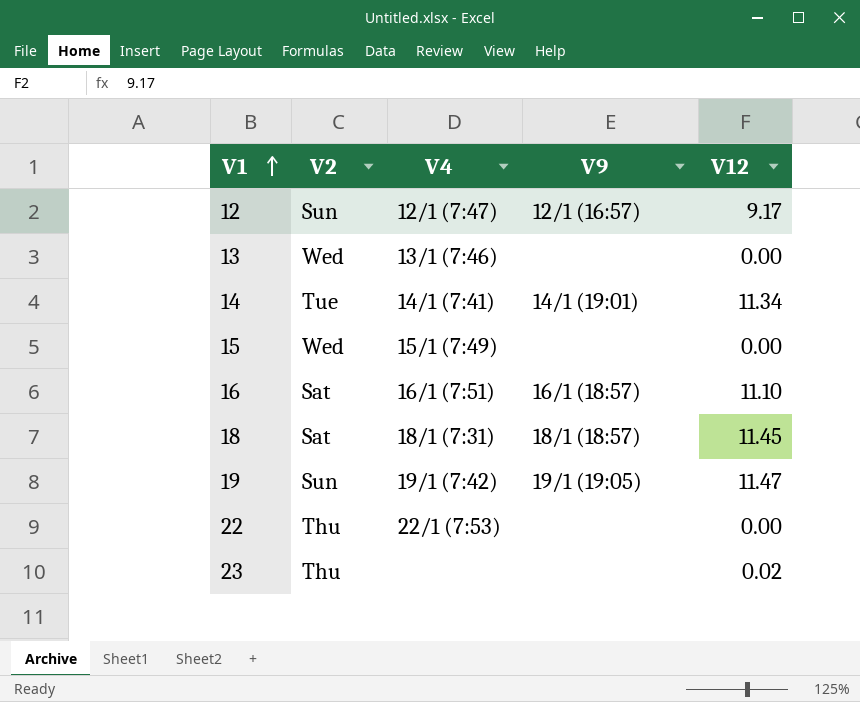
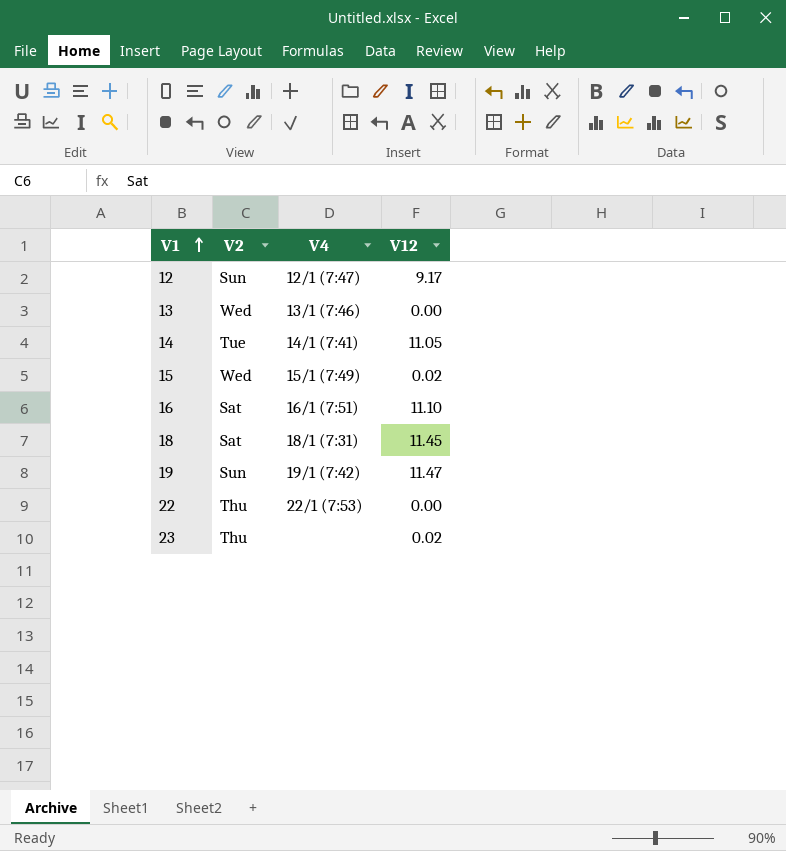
column V9 | position: 4 -> none
14 | V12: 11.34 -> 11.05
15 | V12: 0.00 -> 0.02

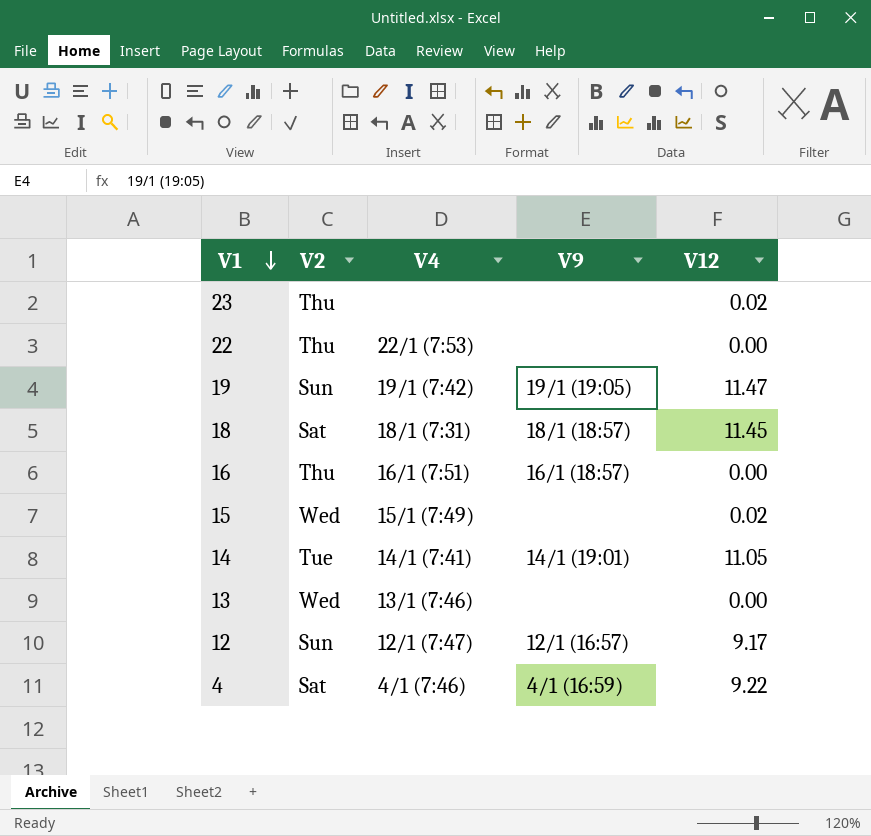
row order: V1 ascending -> V1 descending
column V9 | position: none -> 4
16 | V2: Sat -> Thu
16 | V12: 11.10 -> 0.00
row 4: none -> Sat | 4/1 (7:46) | 4/1 (16:59) | 9.22

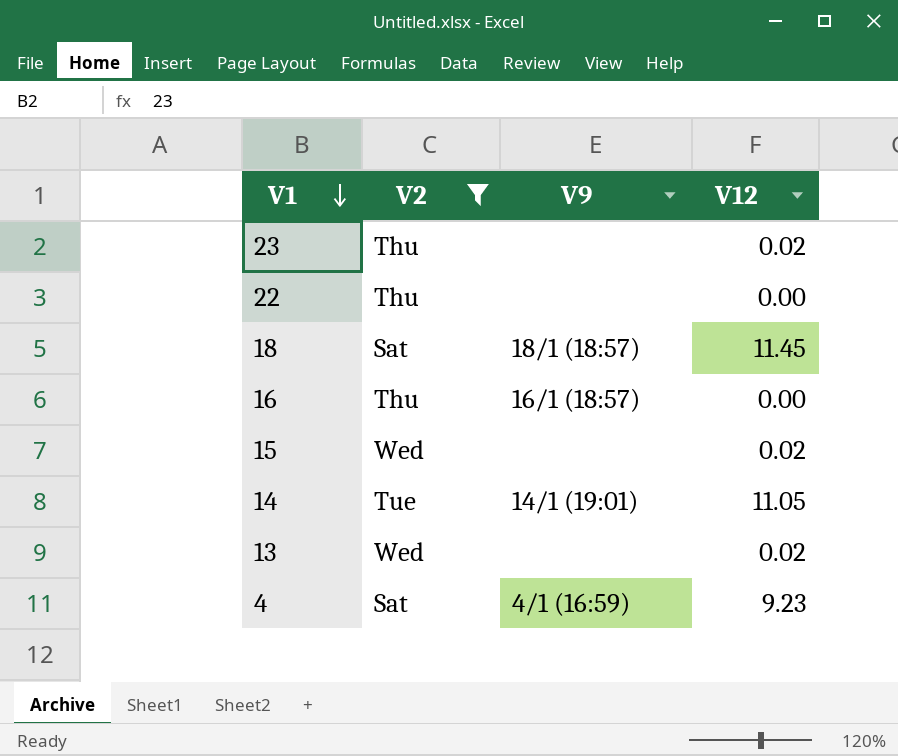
filter: none -> V2 != Sun
column V4 | position: 3 -> none
13 | V12: 0.00 -> 0.02
4 | V12: 9.22 -> 9.23

